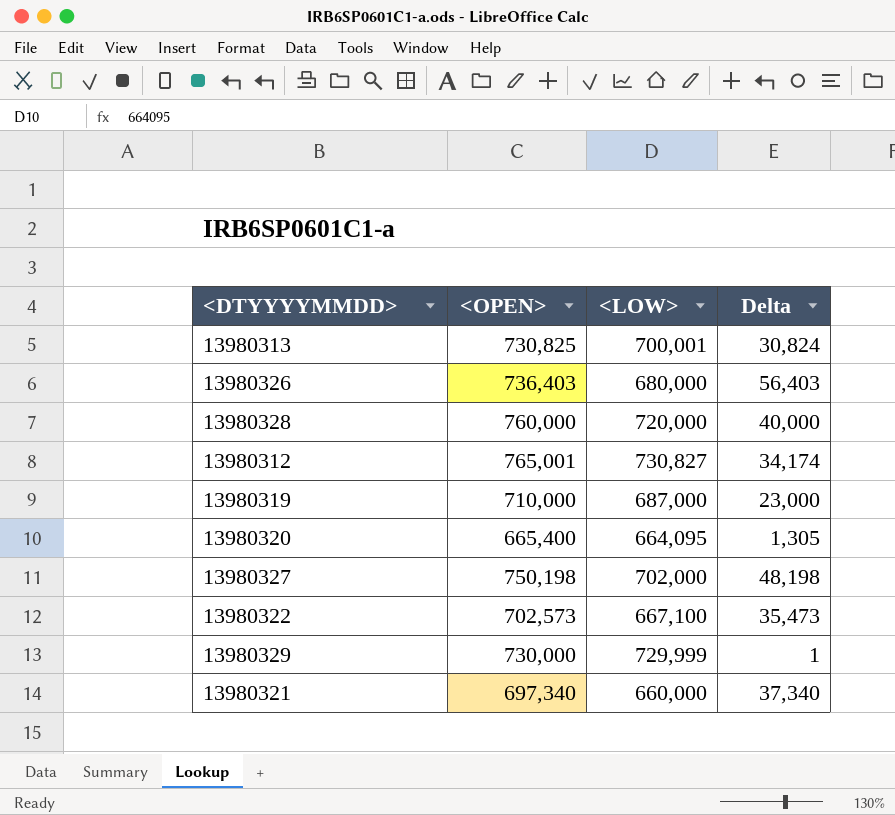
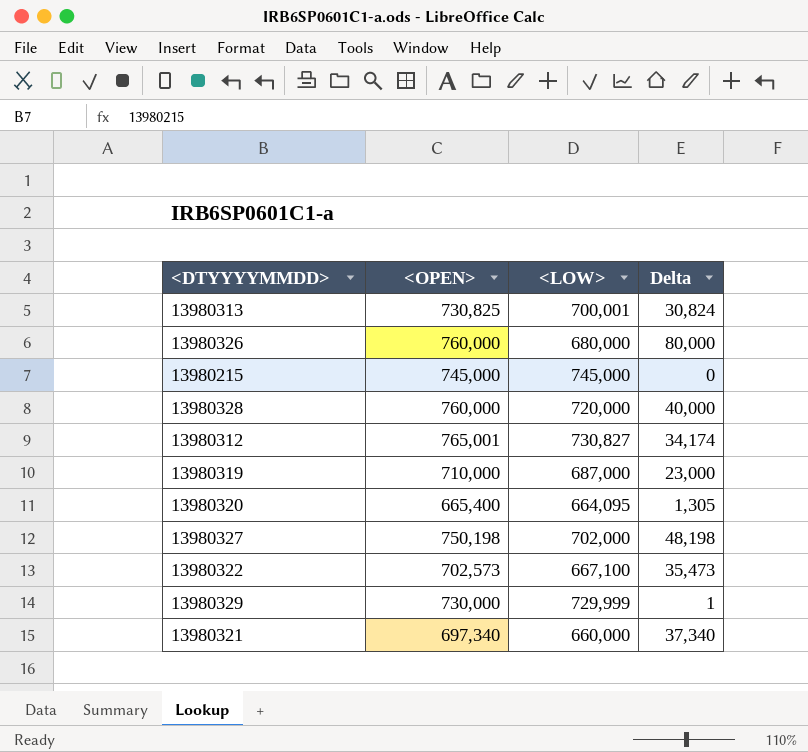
13980326 | <OPEN>: 736,403 -> 760,000
13980326 | Delta: 56,403 -> 80,000
row 13980215: none -> 745,000 | 745,000 | 0

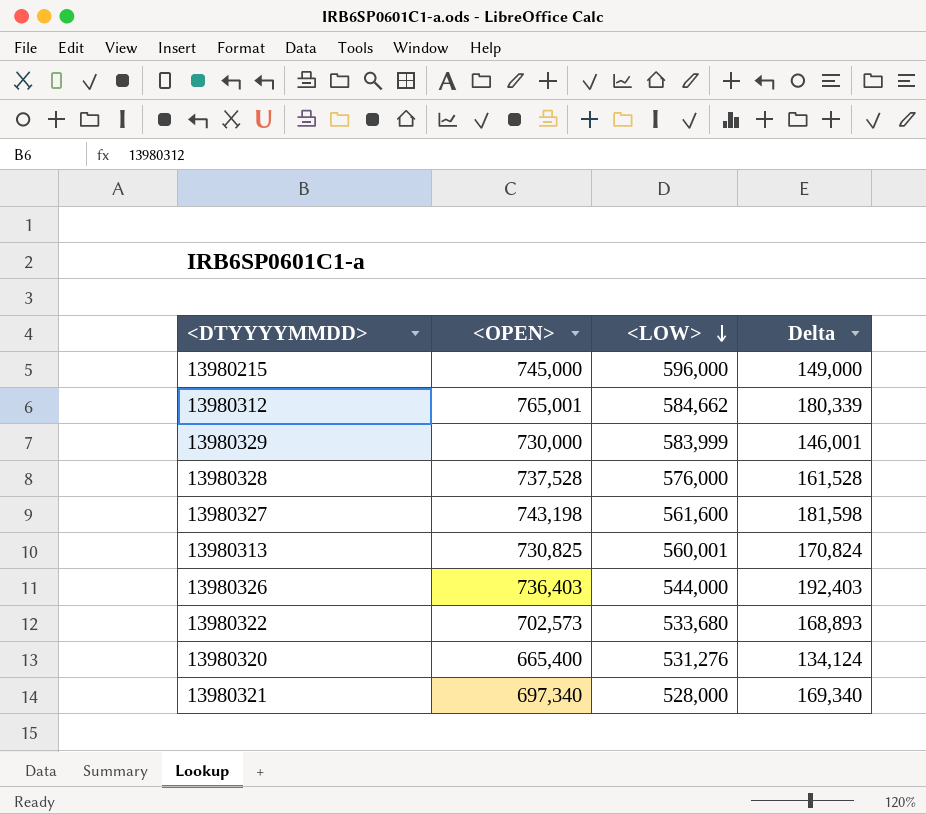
row order: none -> <LOW> descending
row 13980319: 710,000 | 687,000 | 23,000 -> none
13980215 | <LOW>: 745,000 -> 596,000
13980215 | Delta: 0 -> 149,000
13980312 | <LOW>: 730,827 -> 584,662
13980312 | Delta: 34,174 -> 180,339
13980329 | <LOW>: 729,999 -> 583,999
13980329 | Delta: 1 -> 146,001
13980328 | <OPEN>: 760,000 -> 737,528
13980328 | <LOW>: 720,000 -> 576,000
13980328 | Delta: 40,000 -> 161,528
13980327 | <OPEN>: 750,198 -> 743,198
13980327 | <LOW>: 702,000 -> 561,600
13980327 | Delta: 48,198 -> 181,598
13980313 | <LOW>: 700,001 -> 560,001
13980313 | Delta: 30,824 -> 170,824
13980326 | <OPEN>: 760,000 -> 736,403
13980326 | <LOW>: 680,000 -> 544,000
13980326 | Delta: 80,000 -> 192,403
13980322 | <LOW>: 667,100 -> 533,680
13980322 | Delta: 35,473 -> 168,893
13980320 | <LOW>: 664,095 -> 531,276
13980320 | Delta: 1,305 -> 134,124
13980321 | <LOW>: 660,000 -> 528,000
13980321 | Delta: 37,340 -> 169,340

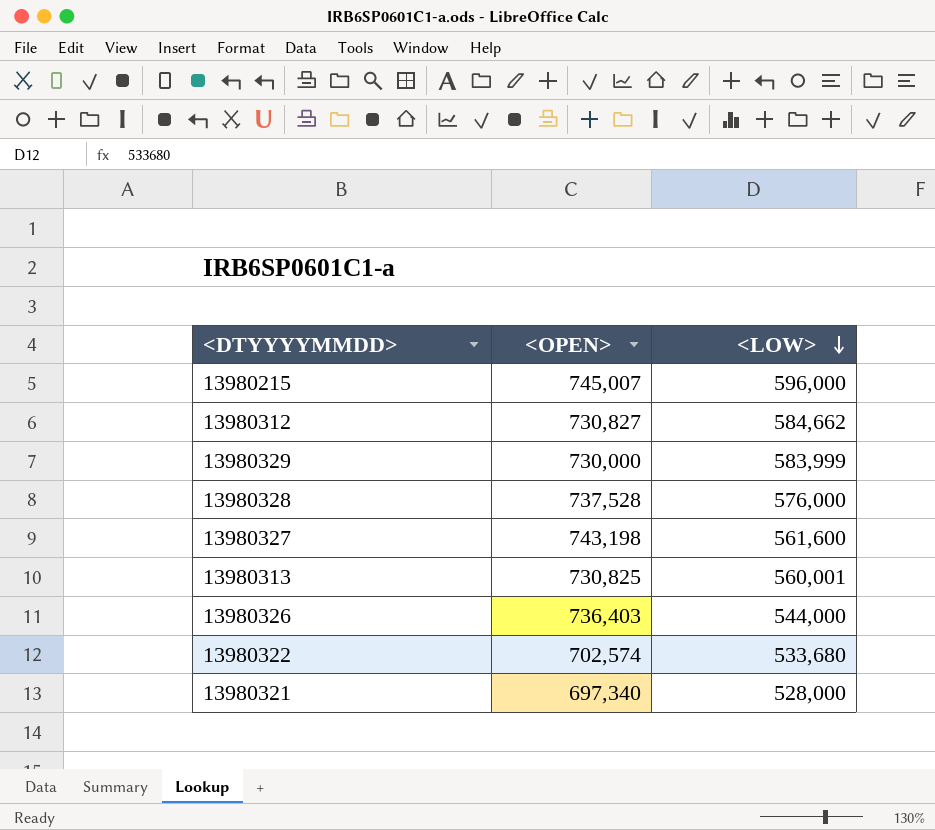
column Delta | formula: [<OPEN>] - [<LOW>] -> none
row 13980320: 665,400 | 531,276 | 134,124 -> none
13980215 | <OPEN>: 745,000 -> 745,007
13980312 | <OPEN>: 765,001 -> 730,827
13980322 | <OPEN>: 702,573 -> 702,574

